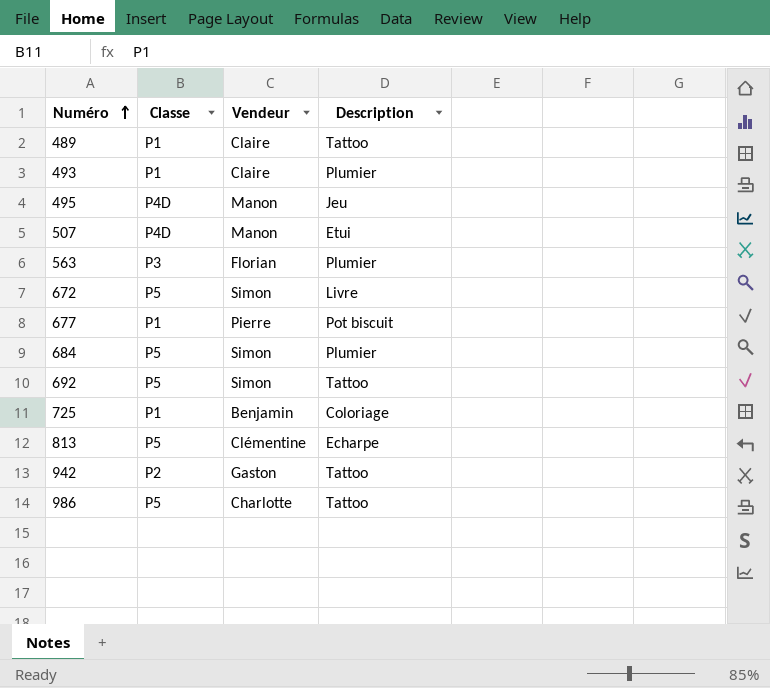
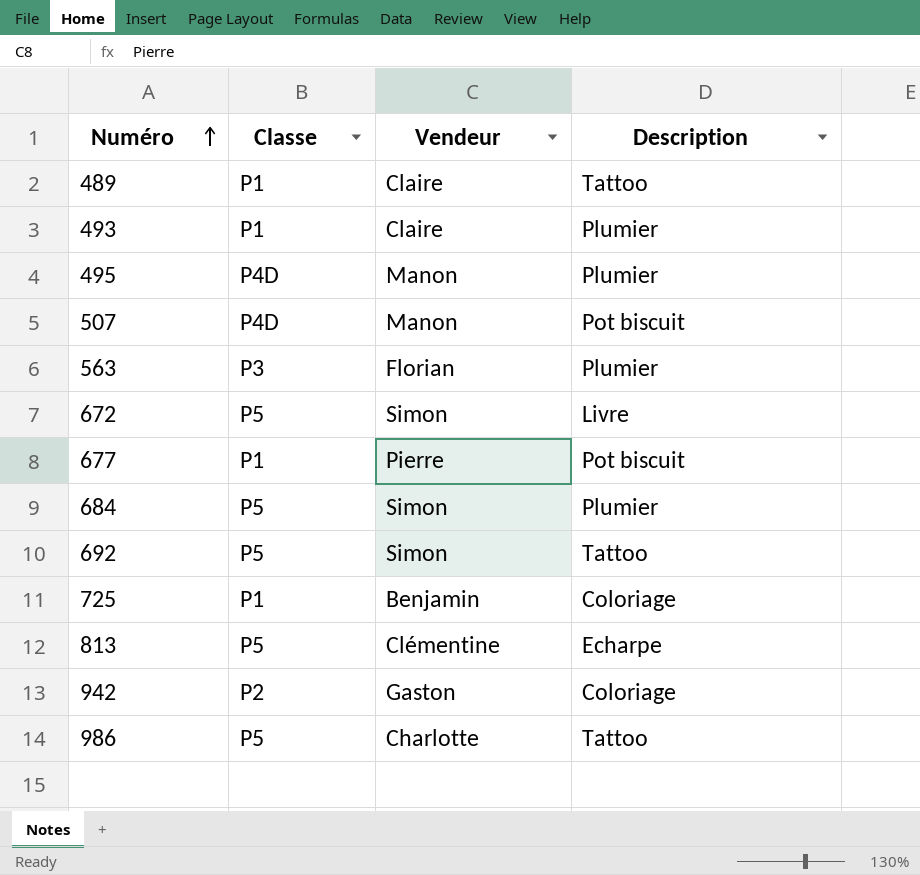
495 | Description: Jeu -> Plumier
507 | Description: Etui -> Pot biscuit
942 | Description: Tattoo -> Coloriage

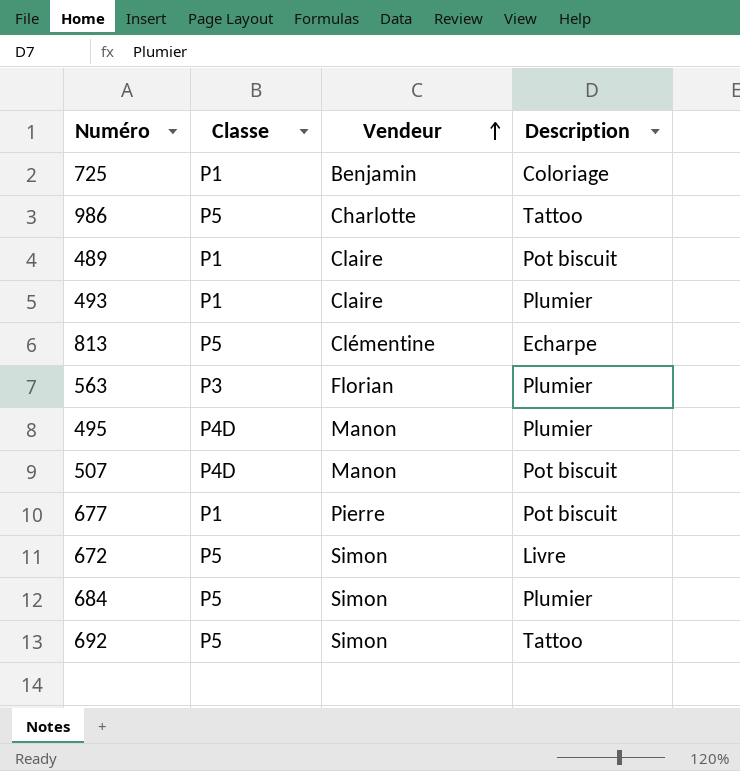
row order: Numéro ascending -> Vendeur ascending
row 942: P2 | Gaston | Coloriage -> none
489 | Description: Tattoo -> Pot biscuit

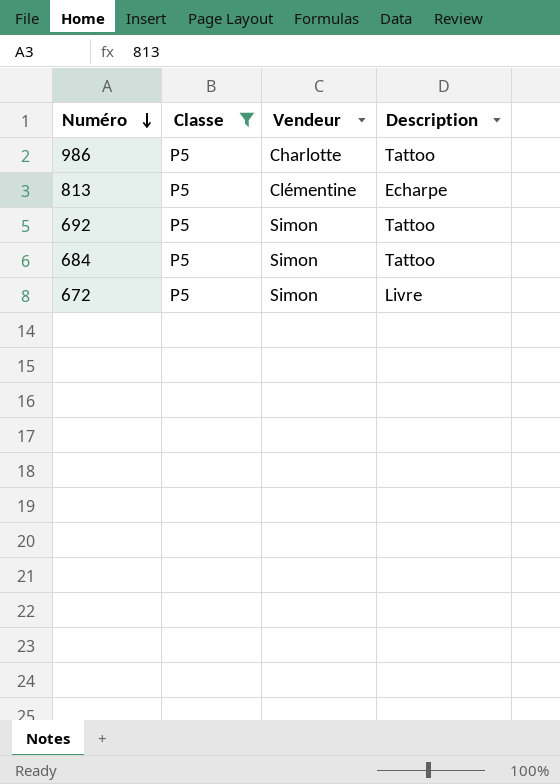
filter: none -> Classe = P5
row order: Vendeur ascending -> Numéro descending
684 | Description: Plumier -> Tattoo

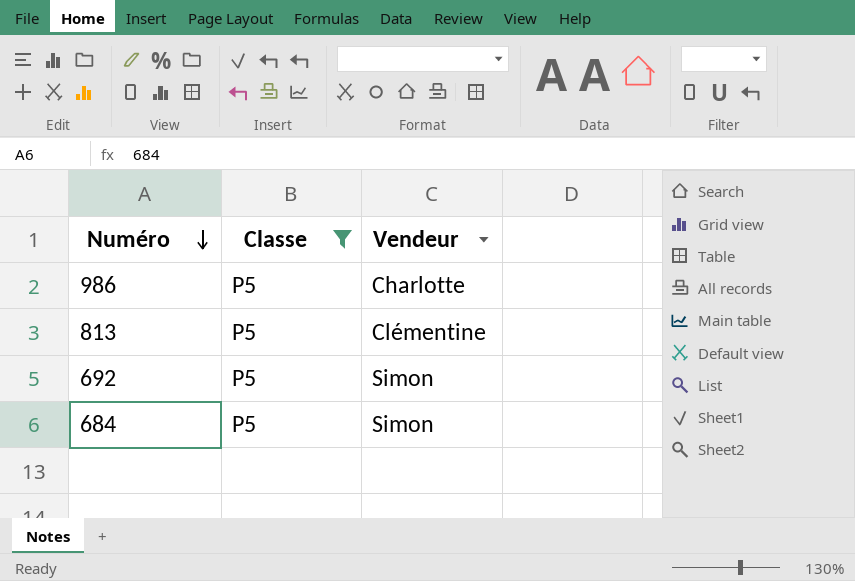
column Description | position: 4 -> none
row 672: P5 | Simon | Livre -> none

